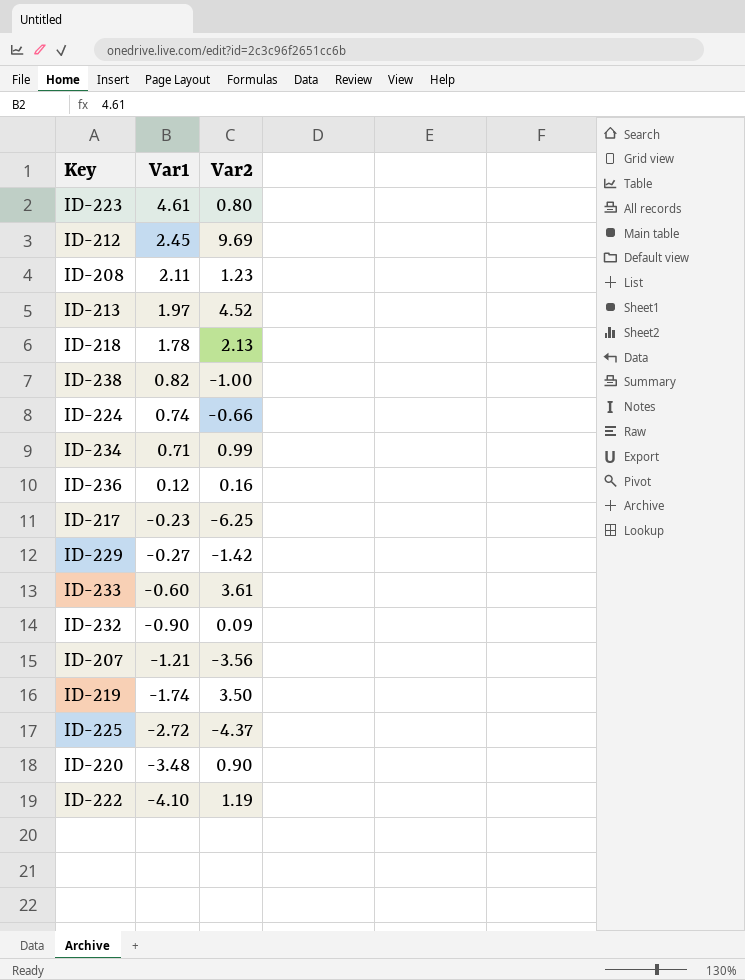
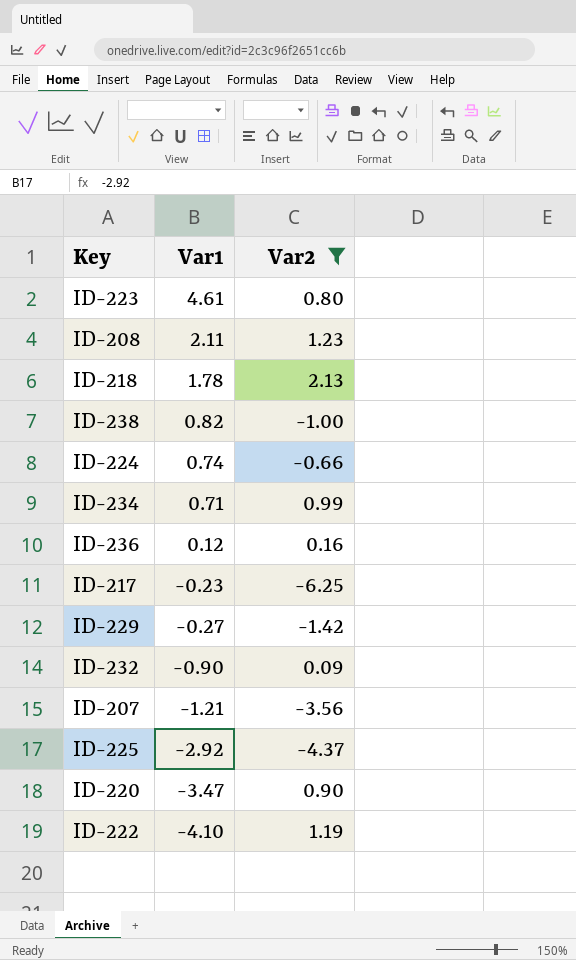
filter: none -> Var2 <= 2.13
ID-225 | Var1: -2.72 -> -2.92
ID-220 | Var1: -3.48 -> -3.47

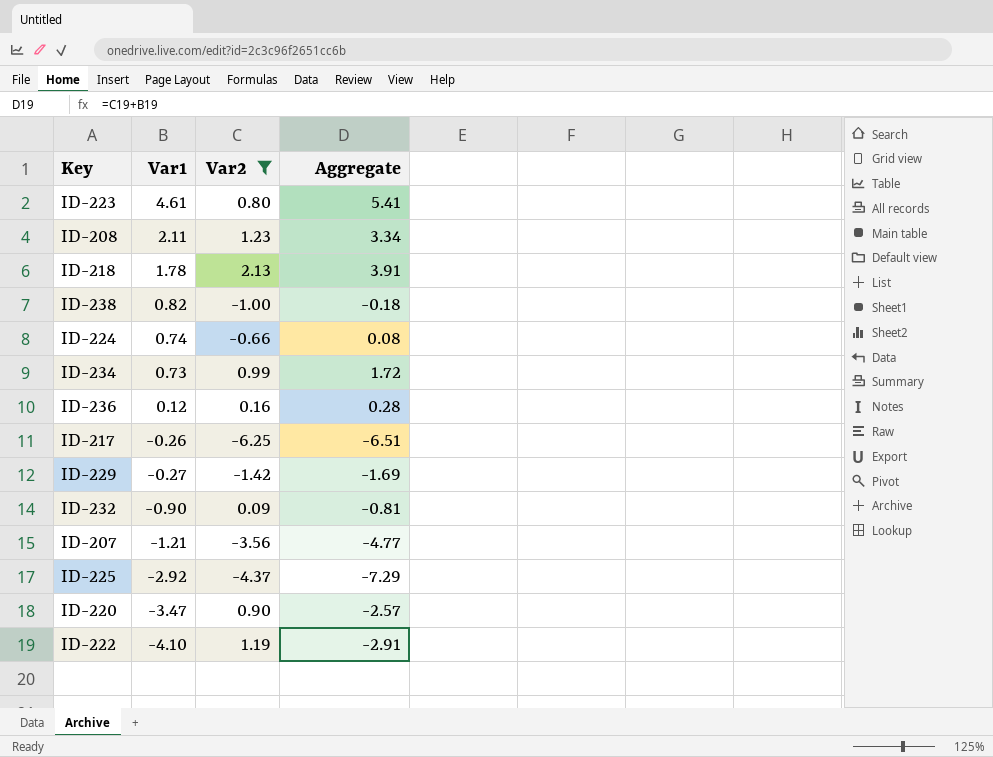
column Aggregate | formula: none -> [Var1] + [Var2]
ID-234 | Var1: 0.71 -> 0.73
ID-217 | Var1: -0.23 -> -0.26

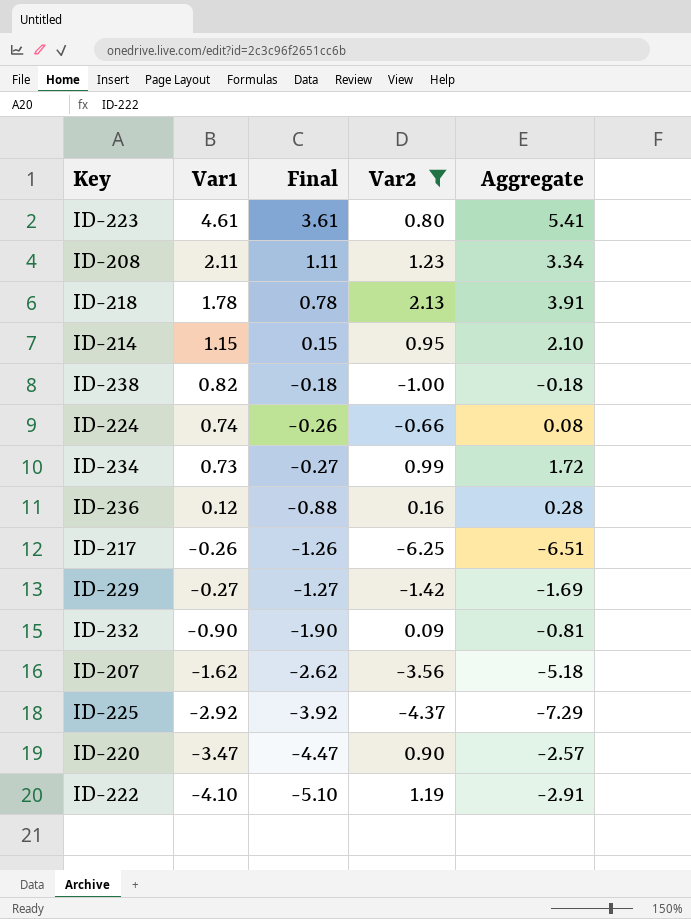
column Final | formula: none -> [Var1] - 1
row ID-214: none -> 1.15 | 0.15 | 0.95 | 2.10
ID-207 | Var1: -1.21 -> -1.62
ID-207 | Aggregate: -4.77 -> -5.18

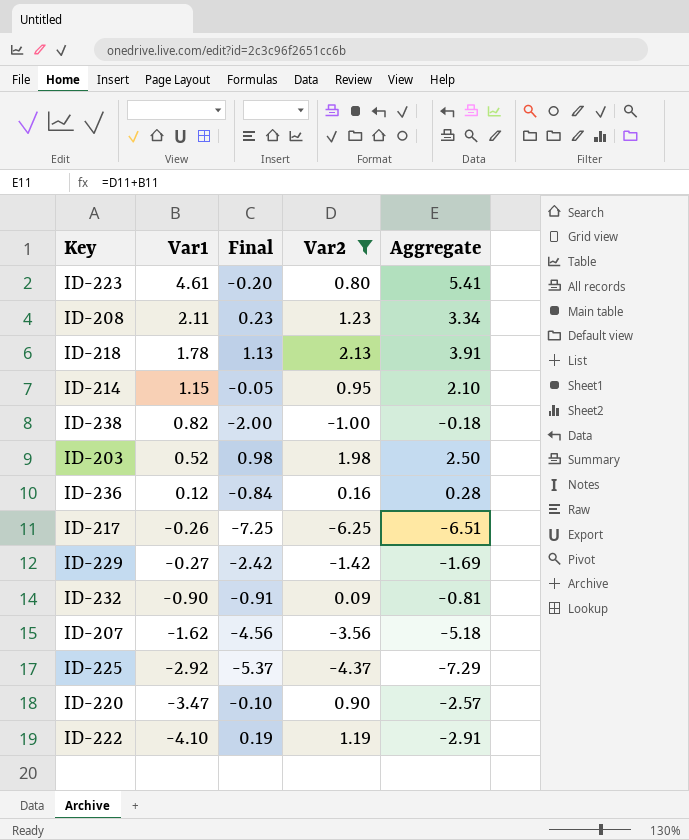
column Final | formula: [Var1] - 1 -> [Var2] - 1
row ID-224: 0.74 | -0.26 | -0.66 | 0.08 -> none
row ID-234: 0.73 | -0.27 | 0.99 | 1.72 -> none
row ID-203: none -> 0.52 | 0.98 | 1.98 | 2.50

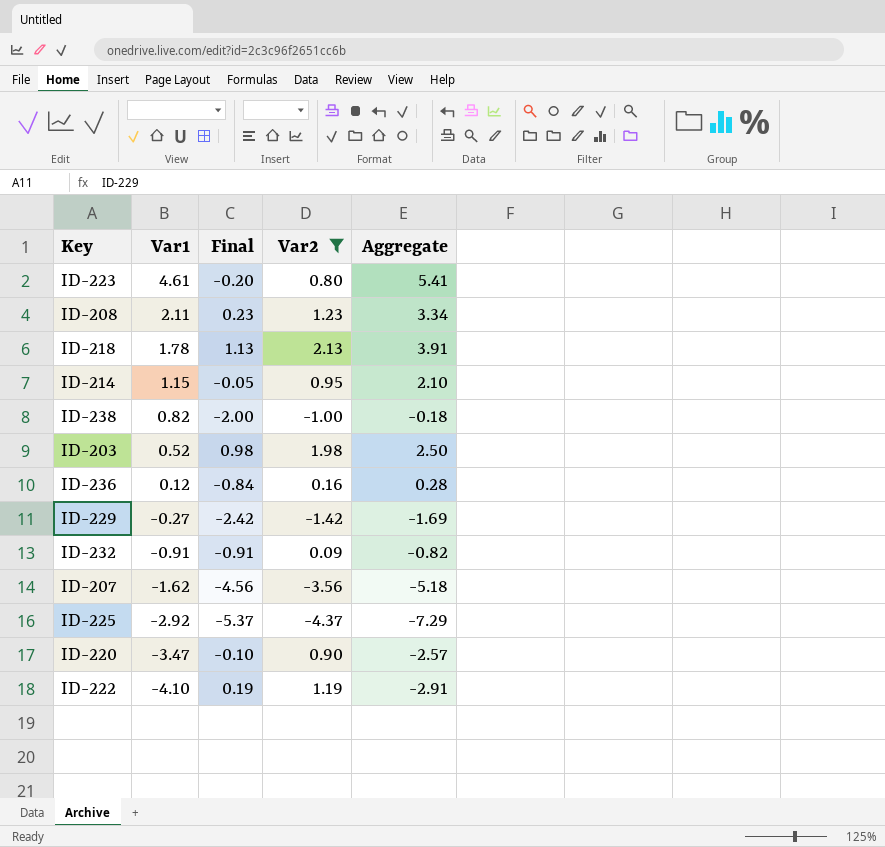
row ID-217: -0.26 | -7.25 | -6.25 | -6.51 -> none
ID-232 | Var1: -0.90 -> -0.91
ID-232 | Aggregate: -0.81 -> -0.82

